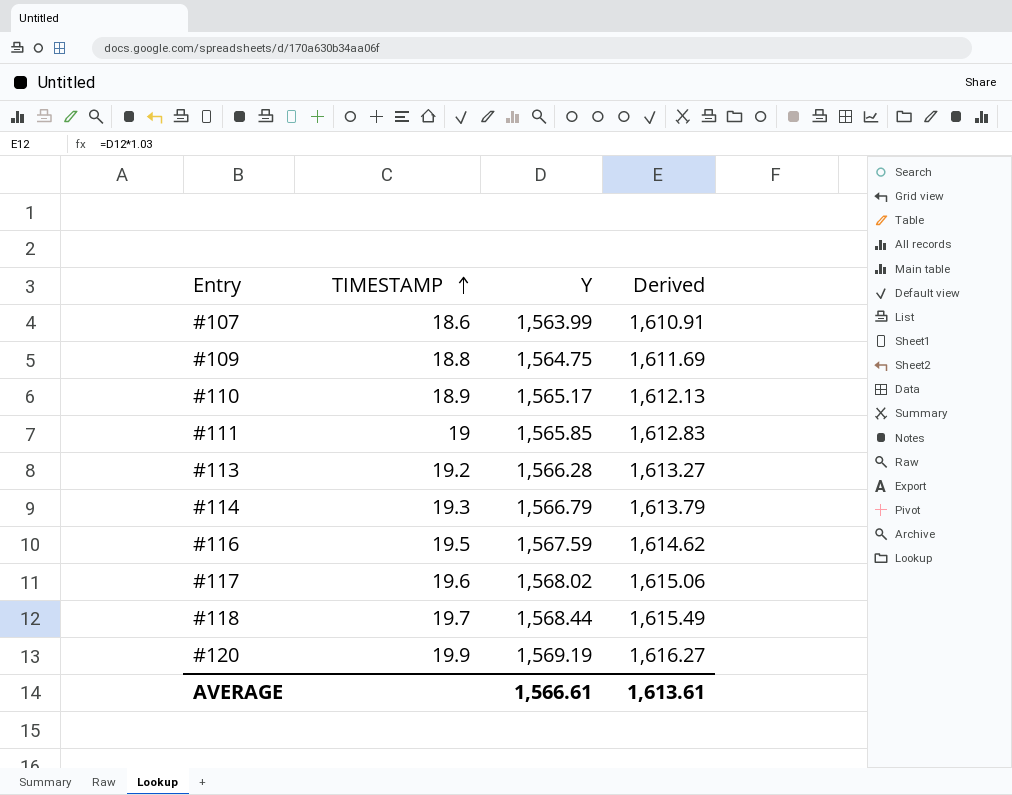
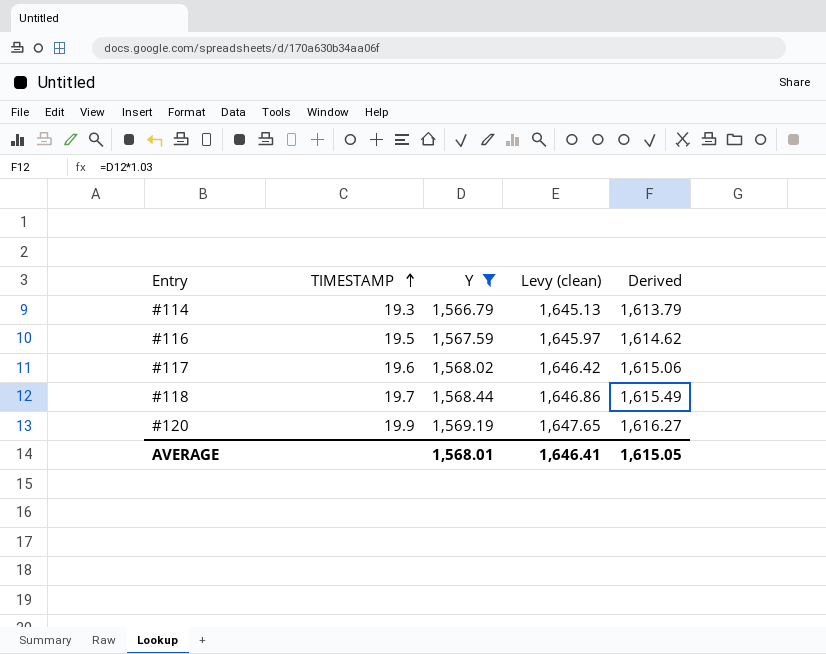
filter: none -> Y >= 1,566.79
column Levy (clean) | formula: none -> [Y] * 1.05
AVERAGE | Y: 1,566.61 -> 1,568.01
AVERAGE | Derived: 1,613.61 -> 1,615.05

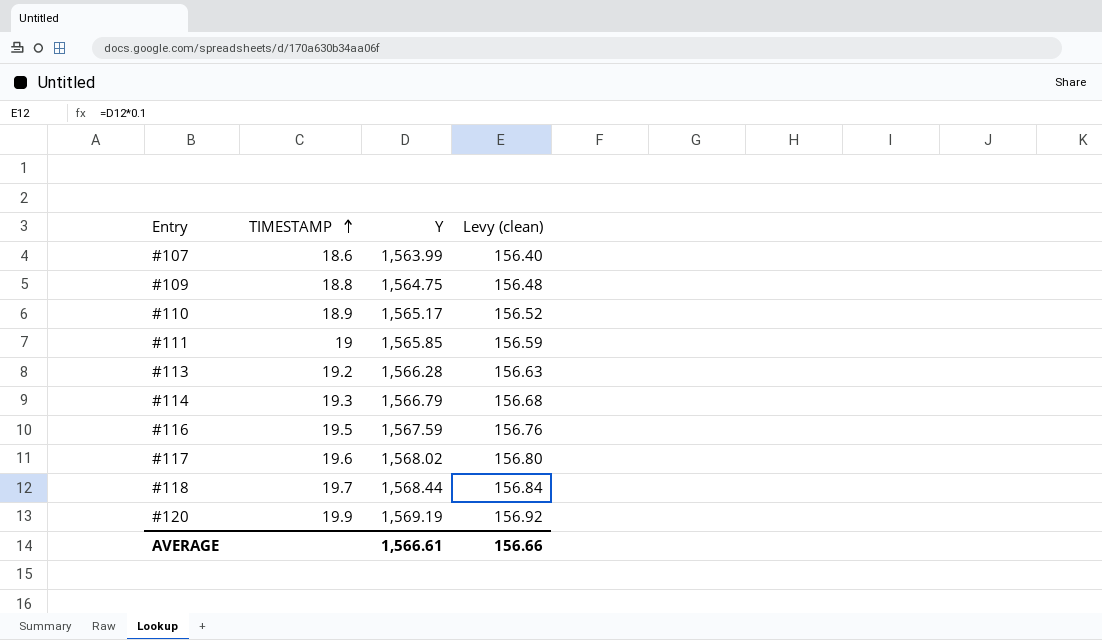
filter: Y >= 1,566.79 -> none
column Derived | formula: [Y] * 1.03 -> none
column Levy (clean) | formula: [Y] * 1.05 -> [Y] * 0.1
AVERAGE | Y: 1,568.01 -> 1,566.61
AVERAGE | Levy (clean): 1,646.41 -> 156.66

